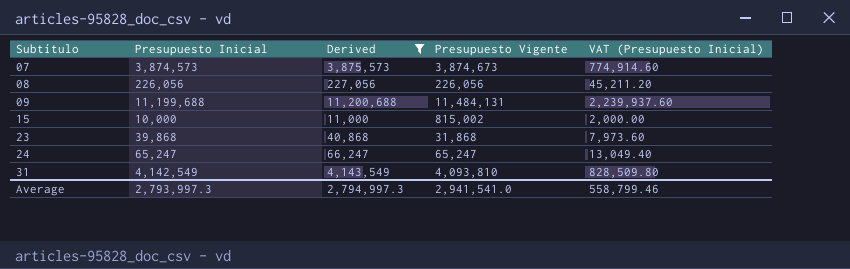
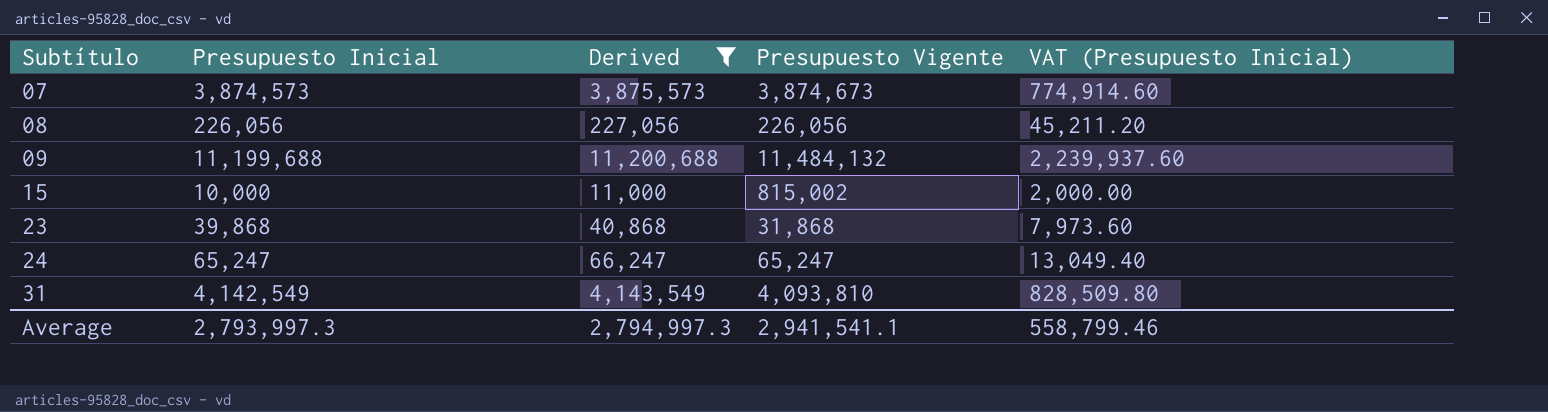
09 | Presupuesto Vigente: 11,484,131 -> 11,484,132
Average | Presupuesto Vigente: 2,941,541.0 -> 2,941,541.1

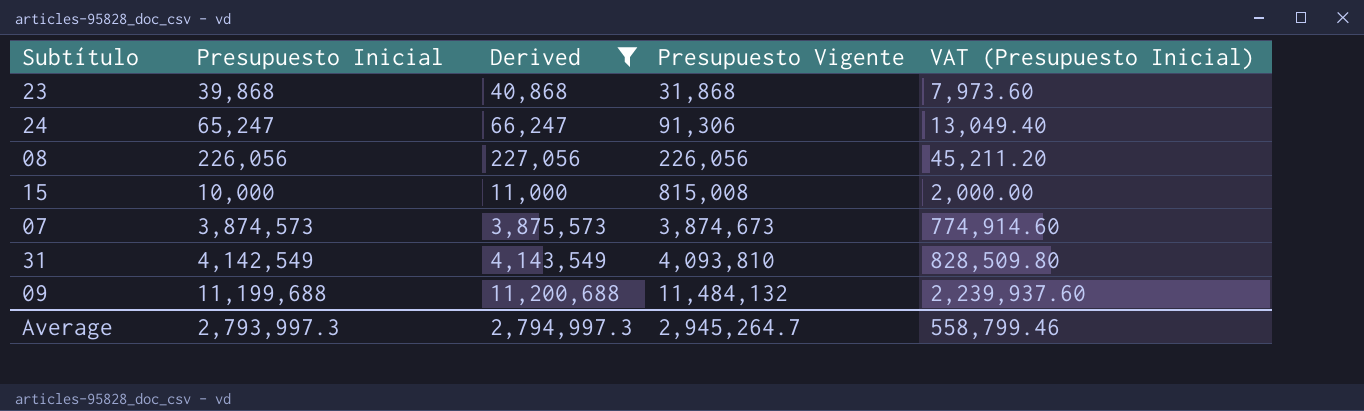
row order: Subtítulo ascending -> Presupuesto Vigente ascending
24 | Presupuesto Vigente: 65,247 -> 91,306
15 | Presupuesto Vigente: 815,002 -> 815,008
Average | Presupuesto Vigente: 2,941,541.1 -> 2,945,264.7

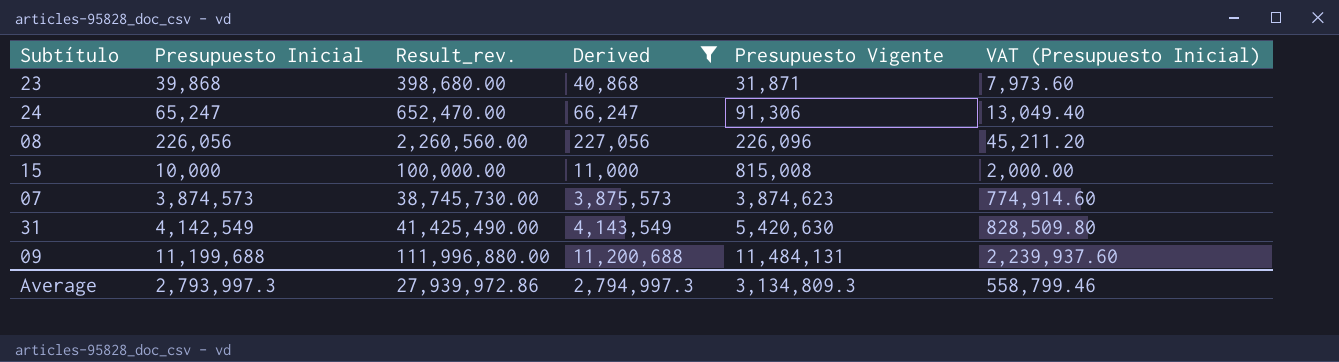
column Result_rev. | formula: none -> [Presupuesto Inicial] * 10
23 | Presupuesto Vigente: 31,868 -> 31,871
08 | Presupuesto Vigente: 226,056 -> 226,096
07 | Presupuesto Vigente: 3,874,673 -> 3,874,623
31 | Presupuesto Vigente: 4,093,810 -> 5,420,630
09 | Presupuesto Vigente: 11,484,132 -> 11,484,131
Average | Presupuesto Vigente: 2,945,264.7 -> 3,134,809.3

